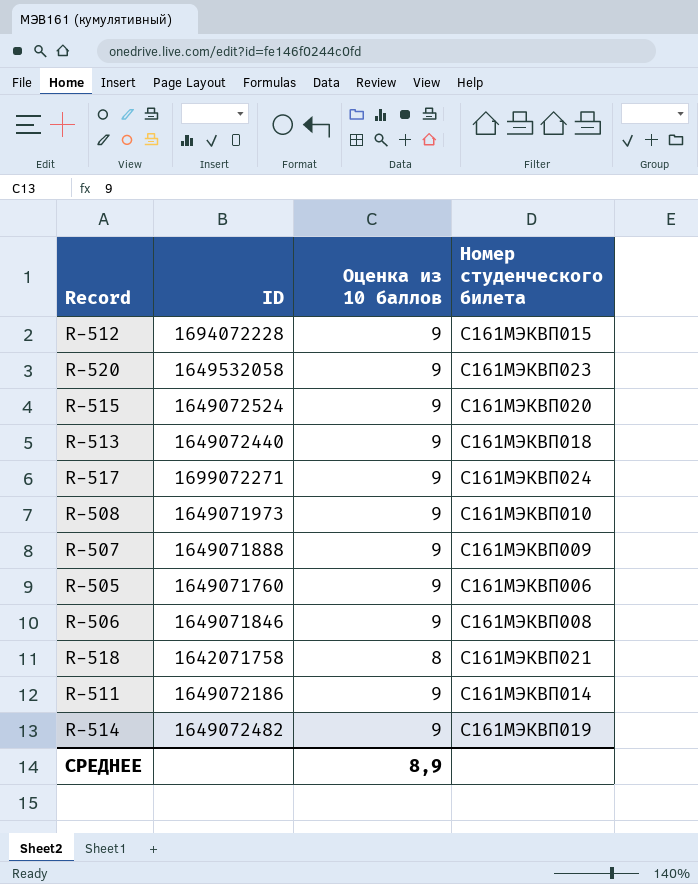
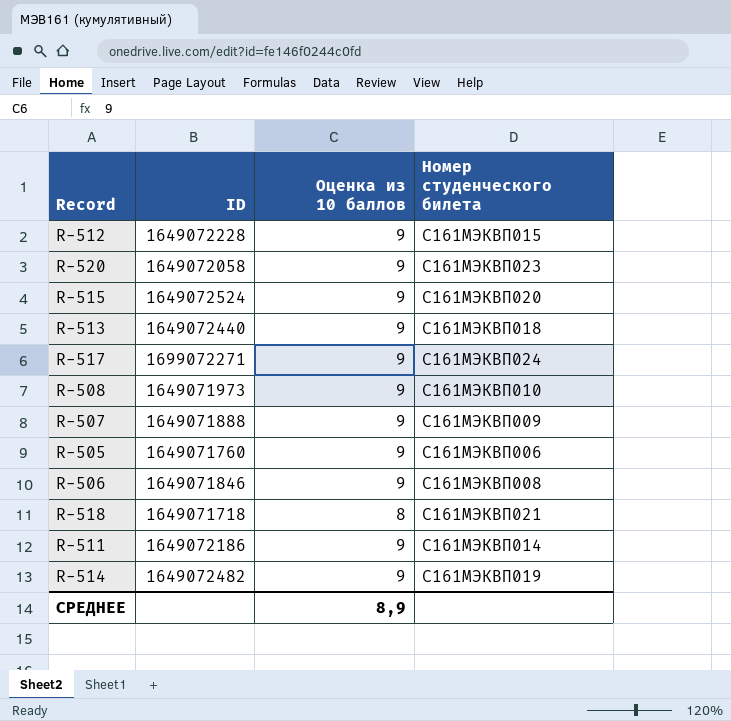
R-512 | ID: 1694072228 -> 1649072228
R-520 | ID: 1649532058 -> 1649072058
R-518 | ID: 1642071758 -> 1649071718

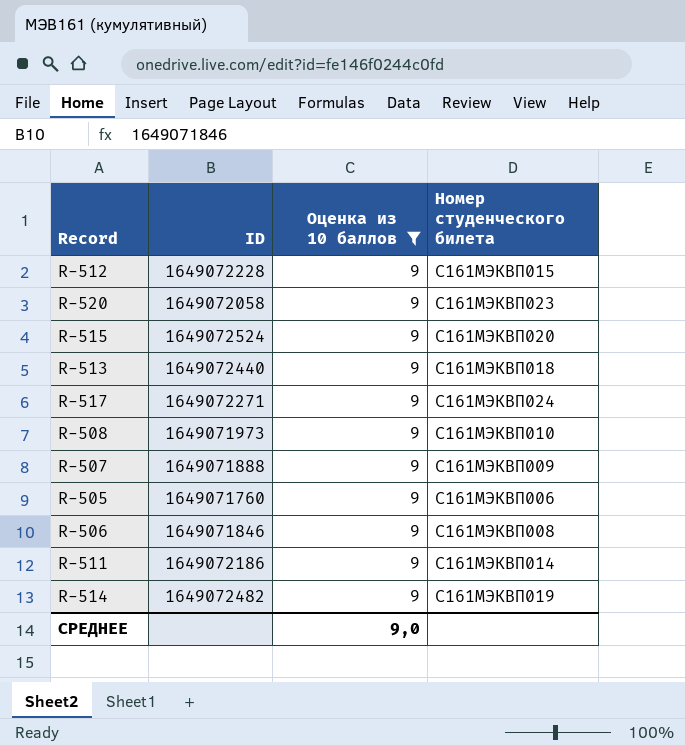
filter: none -> Оценка из 10 баллов = 9
R-517 | ID: 1699072271 -> 1649072271
СРЕДНЕЕ | Оценка из 10 баллов: 8,9 -> 9,0

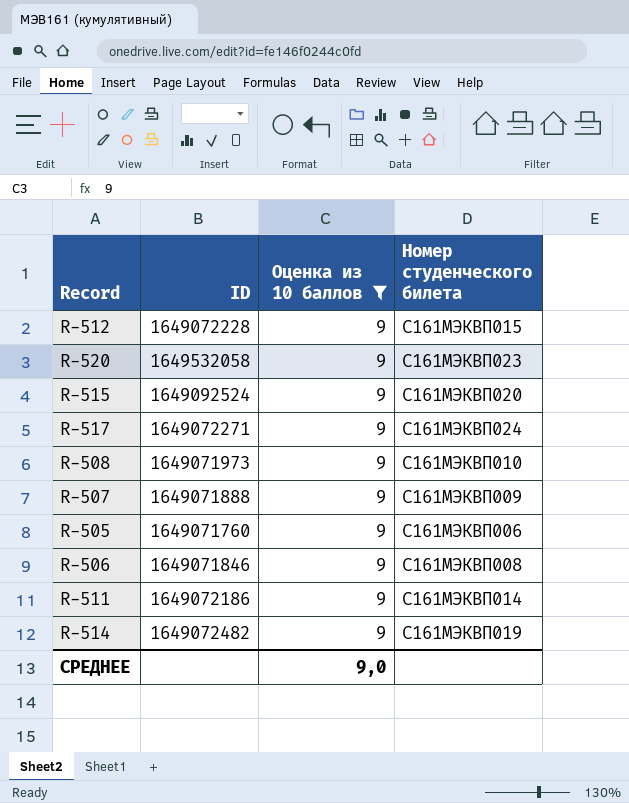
row R-513: 1649072440 | 9 | С161МЭКВП018 -> none
R-520 | ID: 1649072058 -> 1649532058
R-515 | ID: 1649072524 -> 1649092524

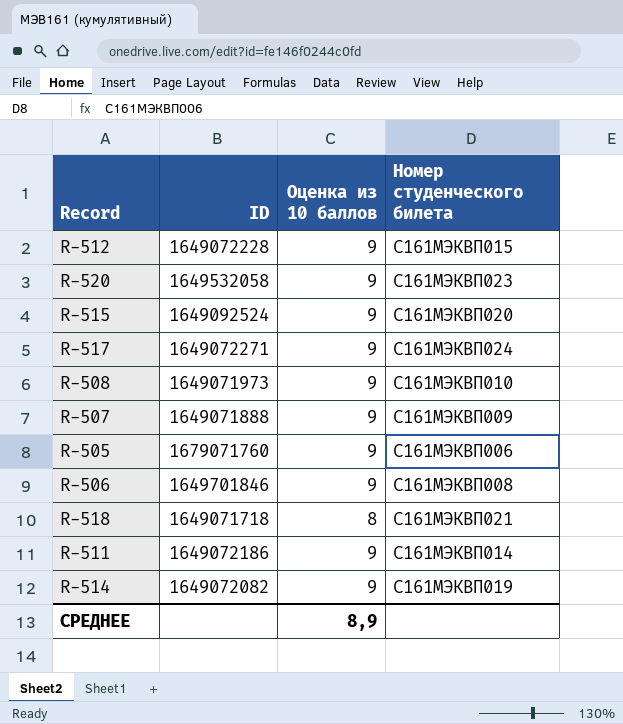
filter: Оценка из 10 баллов = 9 -> none
R-505 | ID: 1649071760 -> 1679071760
R-506 | ID: 1649071846 -> 1649701846
R-514 | ID: 1649072482 -> 1649072082
СРЕДНЕЕ | Оценка из 10 баллов: 9,0 -> 8,9

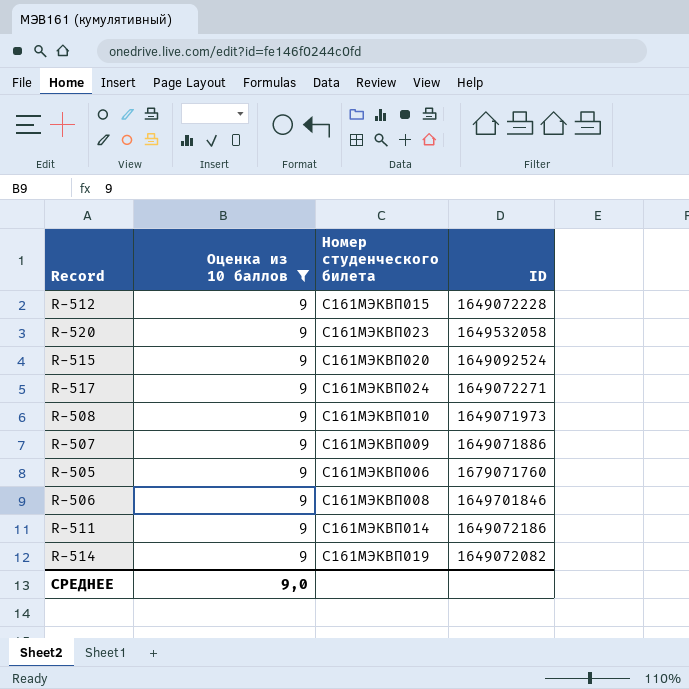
filter: none -> Оценка из 10 баллов = 9
column ID | position: 2 -> 4
R-507 | ID: 1649071888 -> 1649071886
СРЕДНЕЕ | Оценка из 10 баллов: 8,9 -> 9,0

